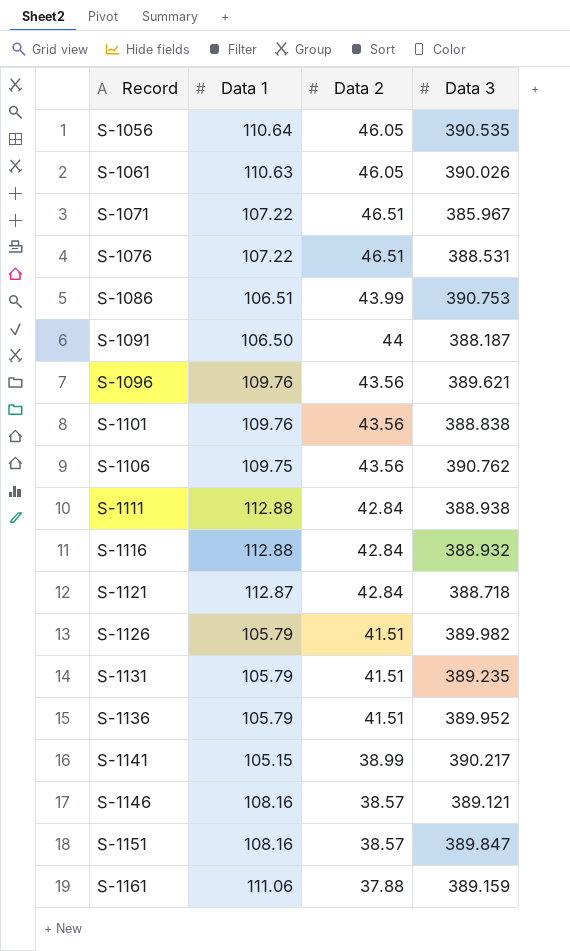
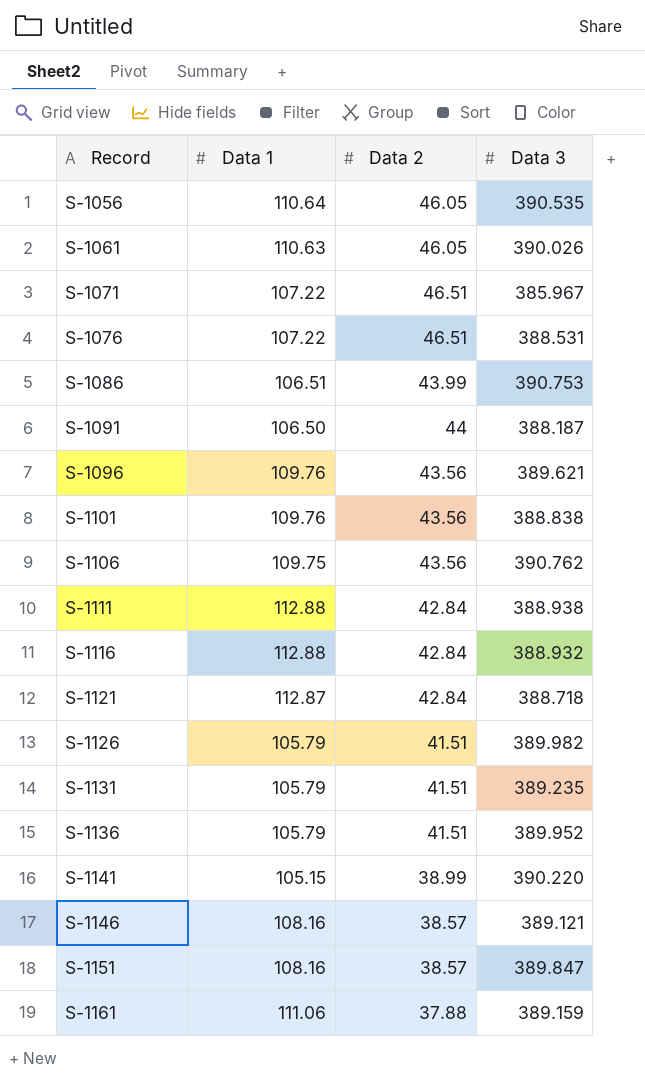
S-1141 | Data 3: 390.217 -> 390.220

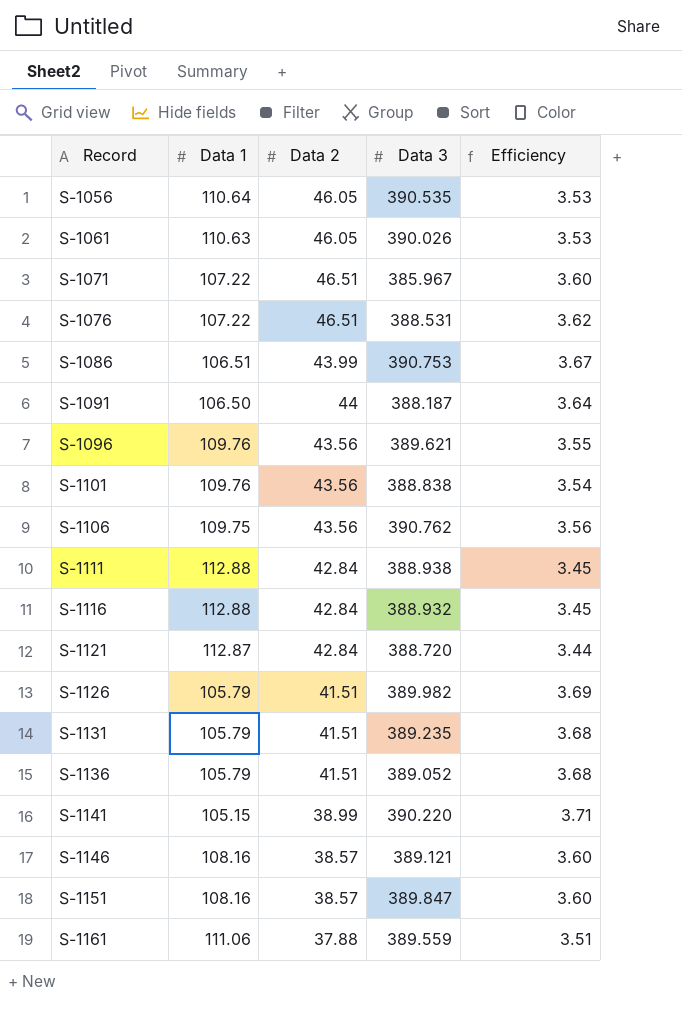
column Efficiency | formula: none -> [Data 3] / [Data 1]
S-1121 | Data 3: 388.718 -> 388.720
S-1136 | Data 3: 389.952 -> 389.052
S-1161 | Data 3: 389.159 -> 389.559

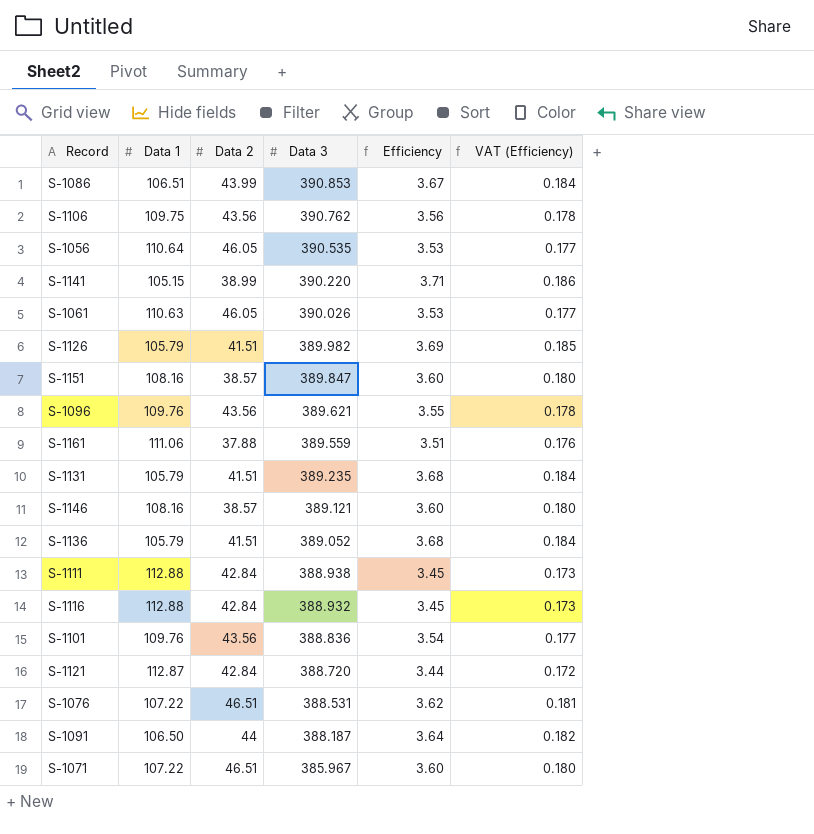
row order: Record ascending -> Data 3 descending
column VAT (Efficiency) | formula: none -> [Efficiency] * 0.05
S-1086 | Data 3: 390.753 -> 390.853
S-1101 | Data 3: 388.838 -> 388.836

